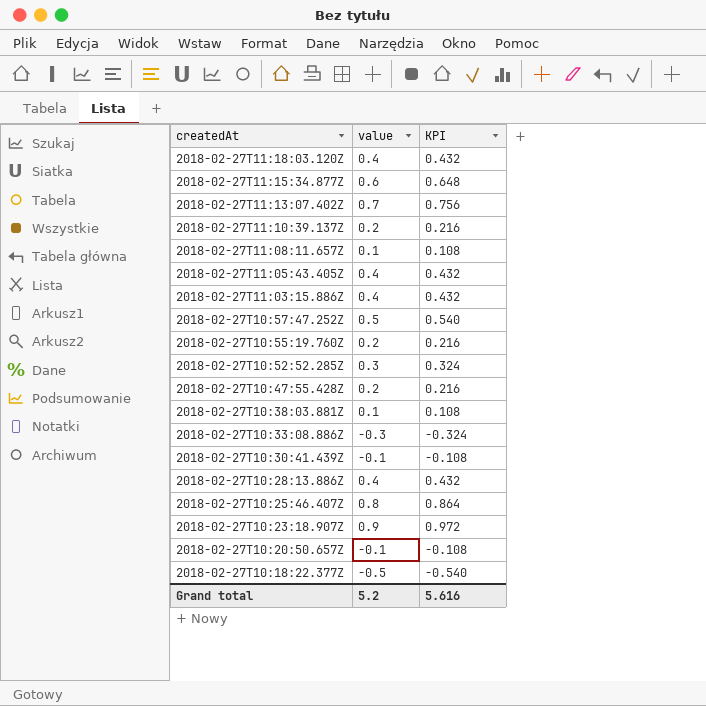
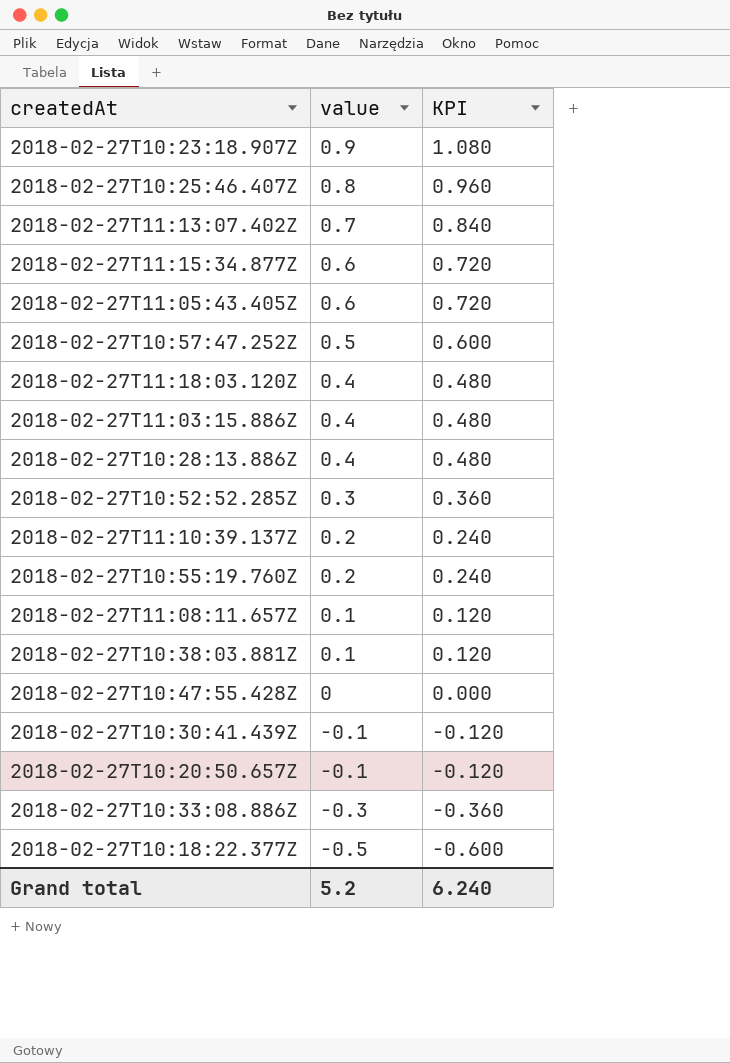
row order: createdAt descending -> value descending
column KPI | formula: [value] * 1.08 -> [value] * 1.2
2018-02-27T11:05:43.405Z | value: 0.4 -> 0.6
2018-02-27T10:47:55.428Z | value: 0.2 -> 0
Grand total | KPI: 5.616 -> 6.240

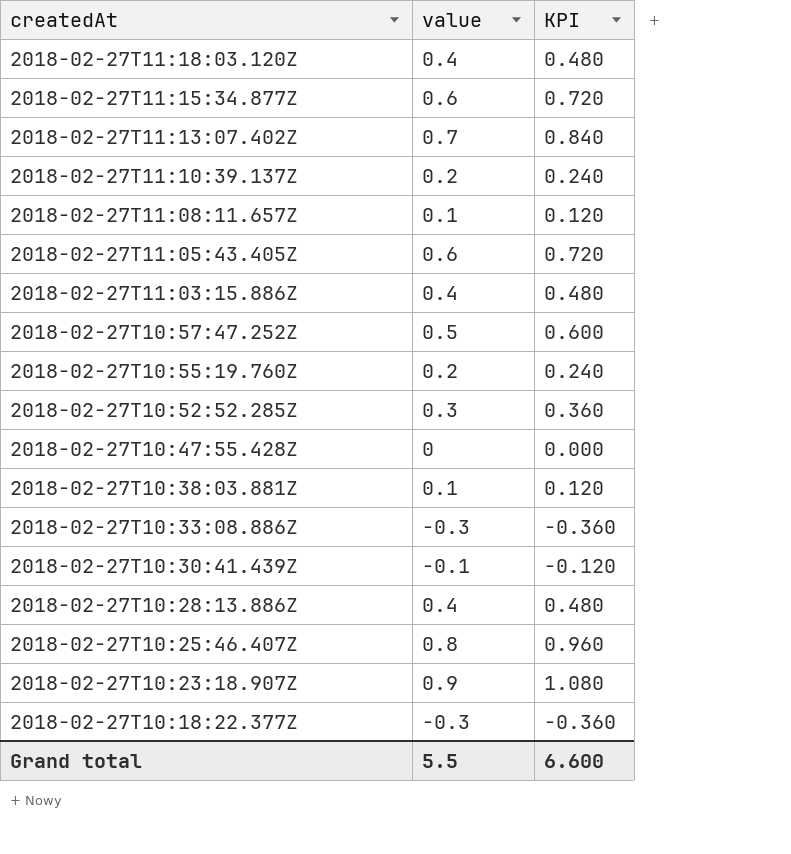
row order: value descending -> createdAt descending
row 2018-02-27T10:20:50.657Z: -0.1 | -0.120 -> none
2018-02-27T10:18:22.377Z | value: -0.5 -> -0.3
2018-02-27T10:18:22.377Z | KPI: -0.600 -> -0.360
Grand total | value: 5.2 -> 5.5
Grand total | KPI: 6.240 -> 6.600

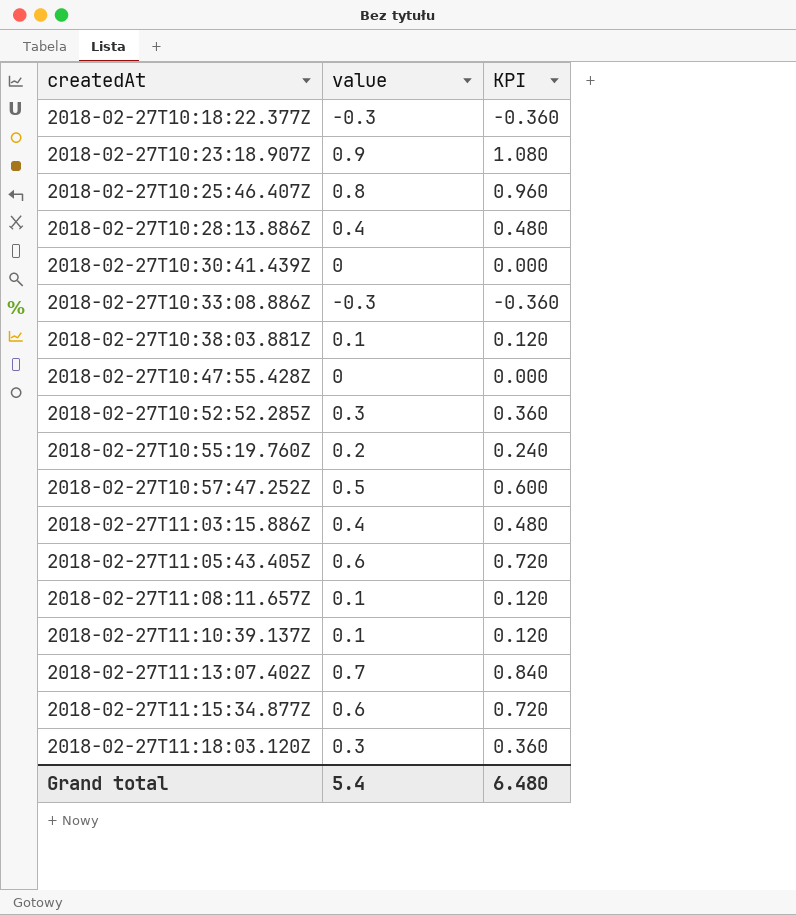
row order: createdAt descending -> createdAt ascending
2018-02-27T10:30:41.439Z | value: -0.1 -> 0
2018-02-27T10:30:41.439Z | KPI: -0.120 -> 0.000
2018-02-27T11:10:39.137Z | value: 0.2 -> 0.1
2018-02-27T11:10:39.137Z | KPI: 0.240 -> 0.120
2018-02-27T11:18:03.120Z | value: 0.4 -> 0.3
2018-02-27T11:18:03.120Z | KPI: 0.480 -> 0.360
Grand total | value: 5.5 -> 5.4
Grand total | KPI: 6.600 -> 6.480

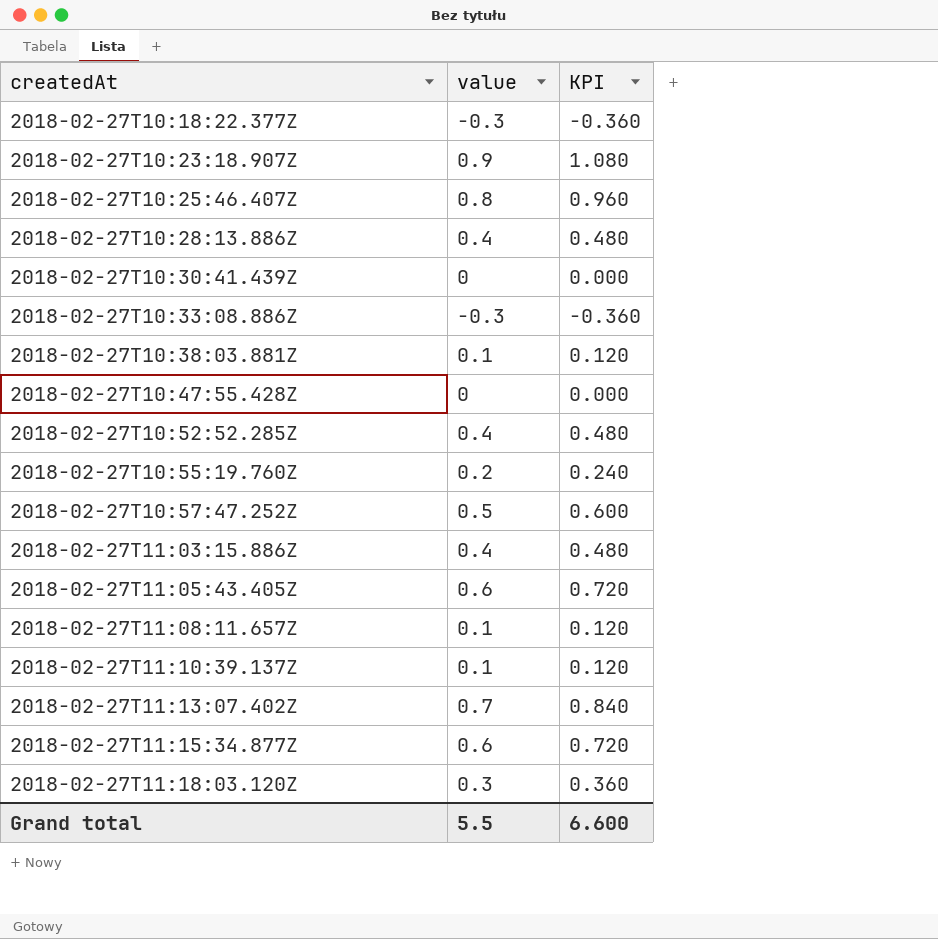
2018-02-27T10:52:52.285Z | value: 0.3 -> 0.4
2018-02-27T10:52:52.285Z | KPI: 0.360 -> 0.480
Grand total | value: 5.4 -> 5.5
Grand total | KPI: 6.480 -> 6.600

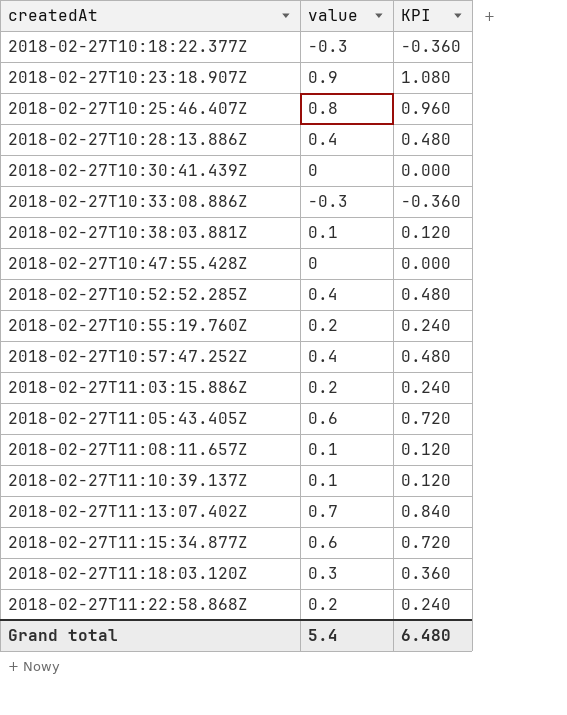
2018-02-27T10:57:47.252Z | value: 0.5 -> 0.4
2018-02-27T10:57:47.252Z | KPI: 0.600 -> 0.480
2018-02-27T11:03:15.886Z | value: 0.4 -> 0.2
2018-02-27T11:03:15.886Z | KPI: 0.480 -> 0.240
row 2018-02-27T11:22:58.868Z: none -> 0.2 | 0.240
Grand total | value: 5.5 -> 5.4
Grand total | KPI: 6.600 -> 6.480

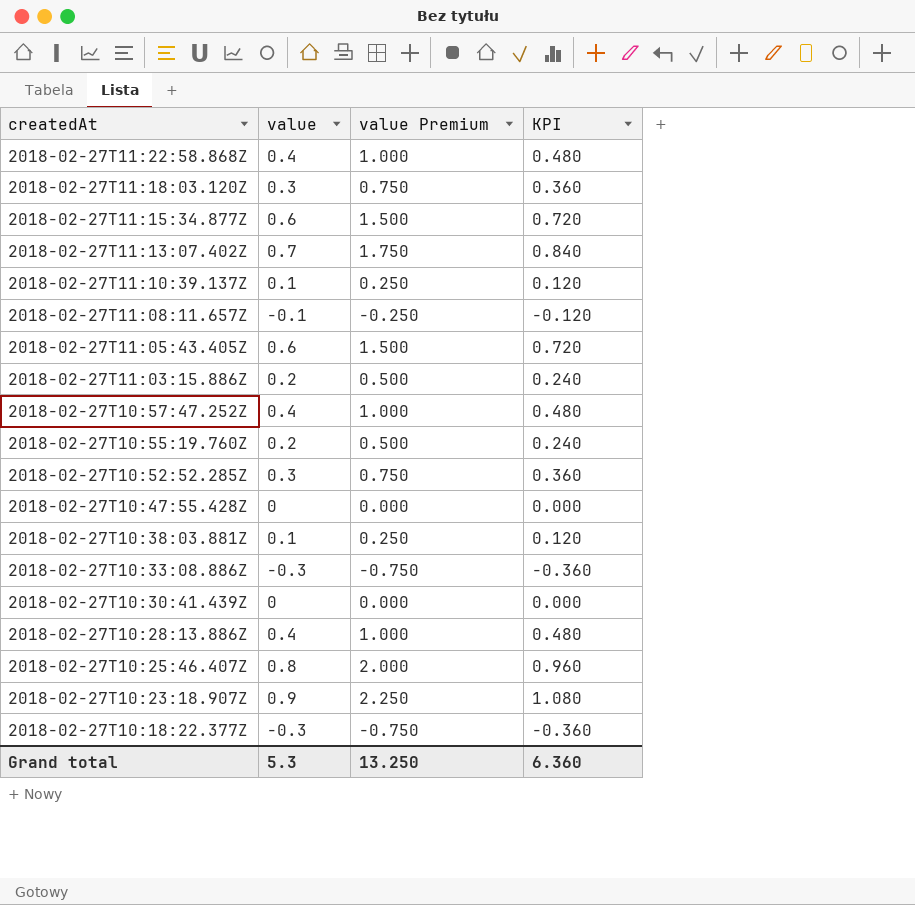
row order: createdAt ascending -> createdAt descending
column value Premium | formula: none -> [value] * 2.5
2018-02-27T11:22:58.868Z | value: 0.2 -> 0.4
2018-02-27T11:22:58.868Z | KPI: 0.240 -> 0.480
2018-02-27T11:08:11.657Z | value: 0.1 -> -0.1
2018-02-27T11:08:11.657Z | KPI: 0.120 -> -0.120
2018-02-27T10:52:52.285Z | value: 0.4 -> 0.3
2018-02-27T10:52:52.285Z | KPI: 0.480 -> 0.360
Grand total | value: 5.4 -> 5.3
Grand total | KPI: 6.480 -> 6.360

